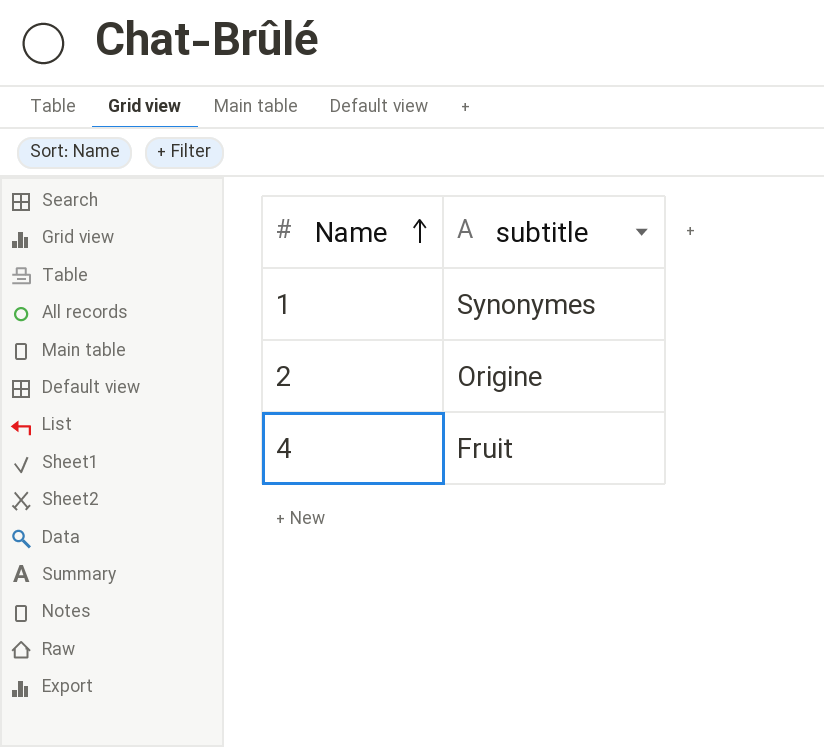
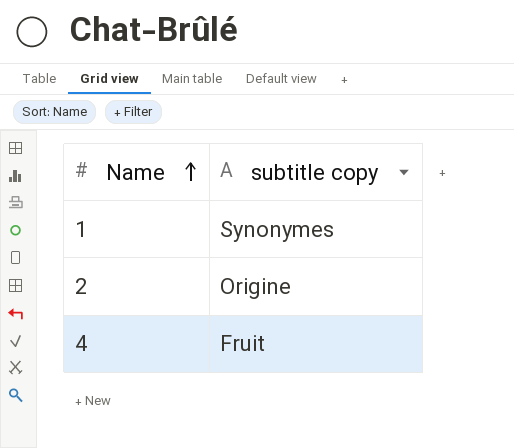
column name: subtitle -> subtitle copy

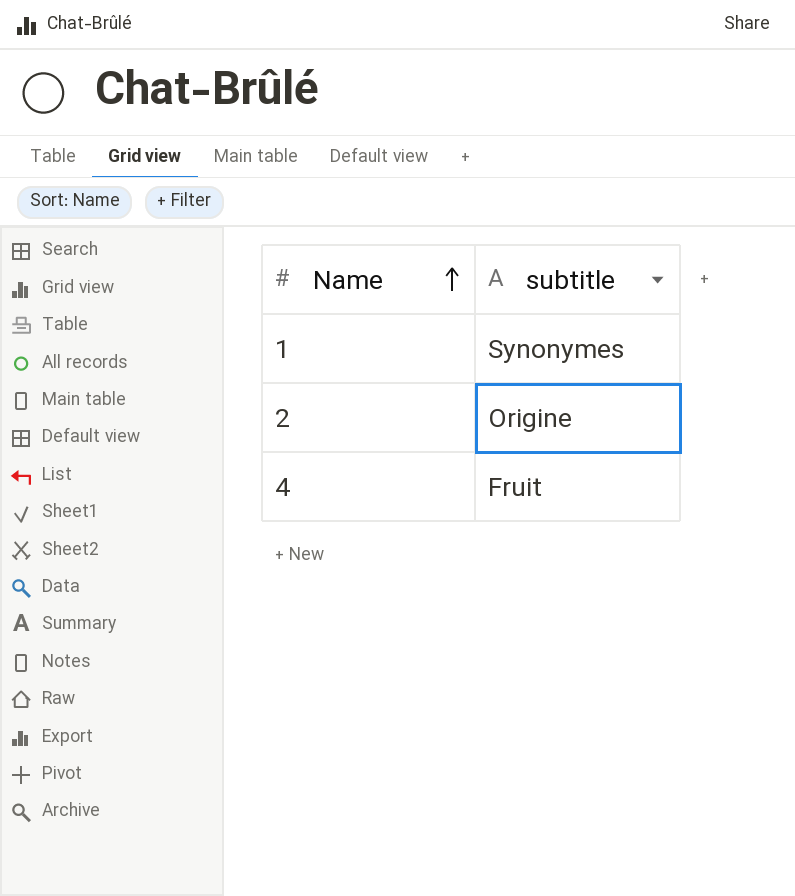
column name: subtitle copy -> subtitle

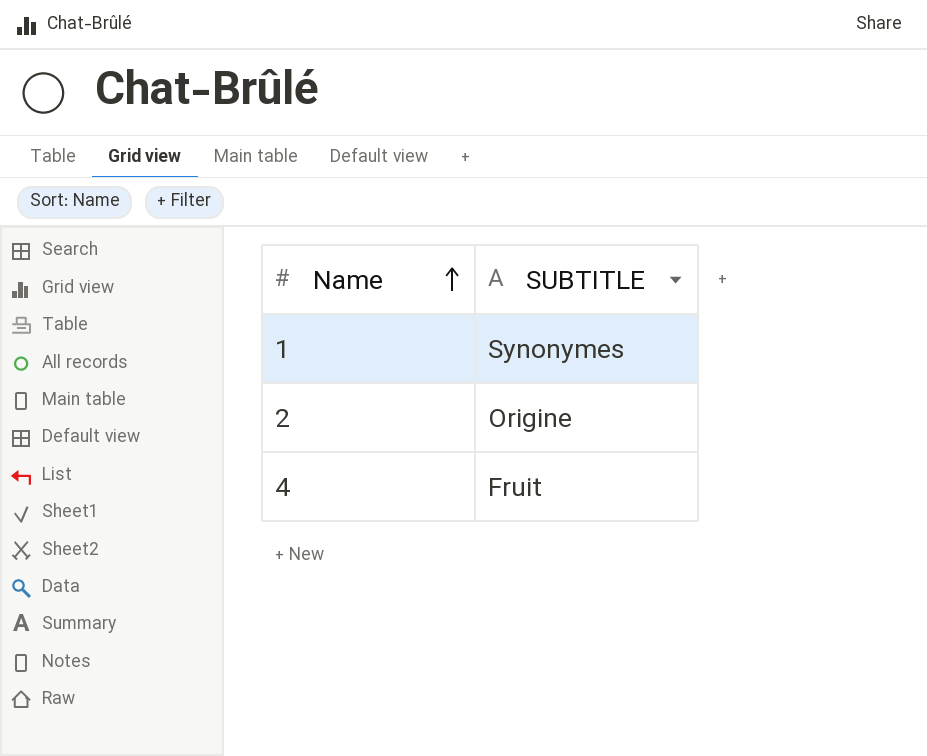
column name: subtitle -> SUBTITLE

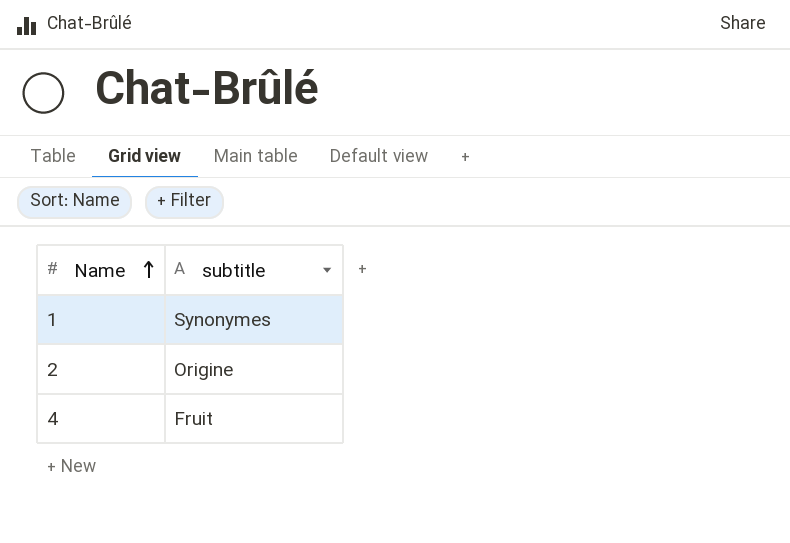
column name: SUBTITLE -> subtitle

